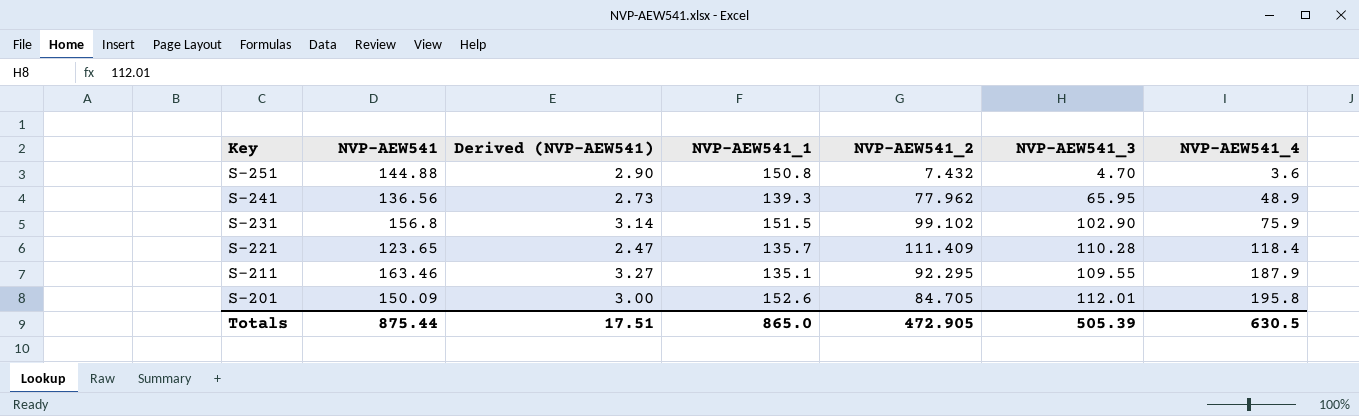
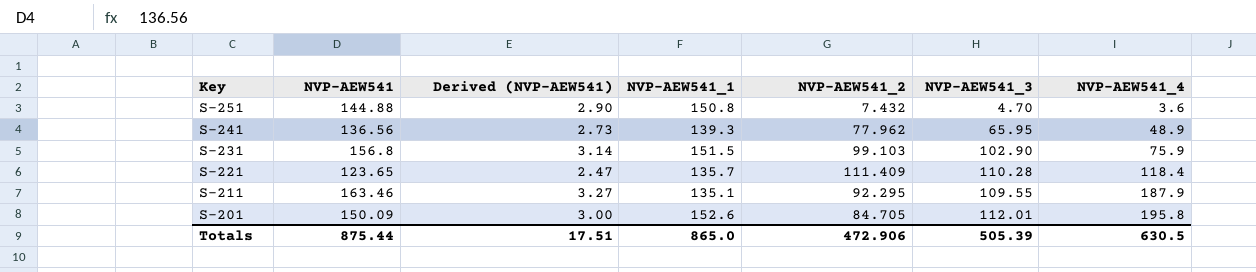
S-231 | NVP-AEW541_2: 99.102 -> 99.103
Totals | NVP-AEW541_2: 472.905 -> 472.906

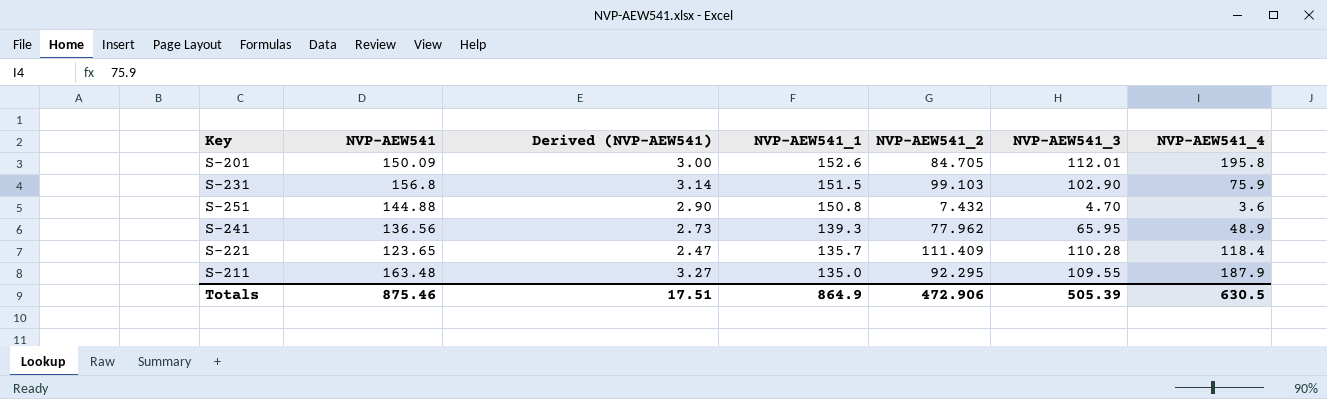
row order: Key descending -> NVP-AEW541_1 descending
S-211 | NVP-AEW541: 163.46 -> 163.48
S-211 | NVP-AEW541_1: 135.1 -> 135.0
Totals | NVP-AEW541: 875.44 -> 875.46
Totals | NVP-AEW541_1: 865.0 -> 864.9

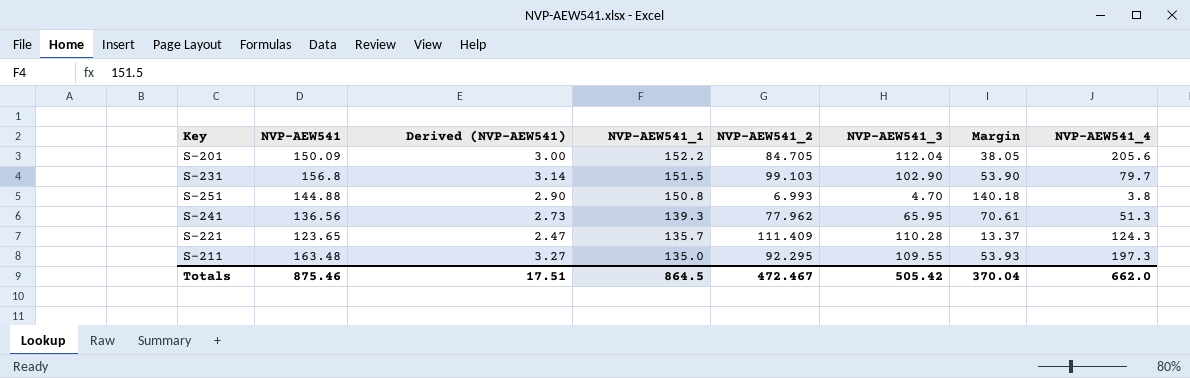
column Margin | formula: none -> [NVP-AEW541] - [NVP-AEW541_3]
S-201 | NVP-AEW541_1: 152.6 -> 152.2
S-201 | NVP-AEW541_3: 112.01 -> 112.04
S-201 | NVP-AEW541_4: 195.8 -> 205.6
S-231 | NVP-AEW541_4: 75.9 -> 79.7
S-251 | NVP-AEW541_2: 7.432 -> 6.993
S-251 | NVP-AEW541_4: 3.6 -> 3.8
S-241 | NVP-AEW541_4: 48.9 -> 51.3
S-221 | NVP-AEW541_4: 118.4 -> 124.3
S-211 | NVP-AEW541_4: 187.9 -> 197.3
Totals | NVP-AEW541_1: 864.9 -> 864.5
Totals | NVP-AEW541_2: 472.906 -> 472.467
Totals | NVP-AEW541_3: 505.39 -> 505.42
Totals | NVP-AEW541_4: 630.5 -> 662.0

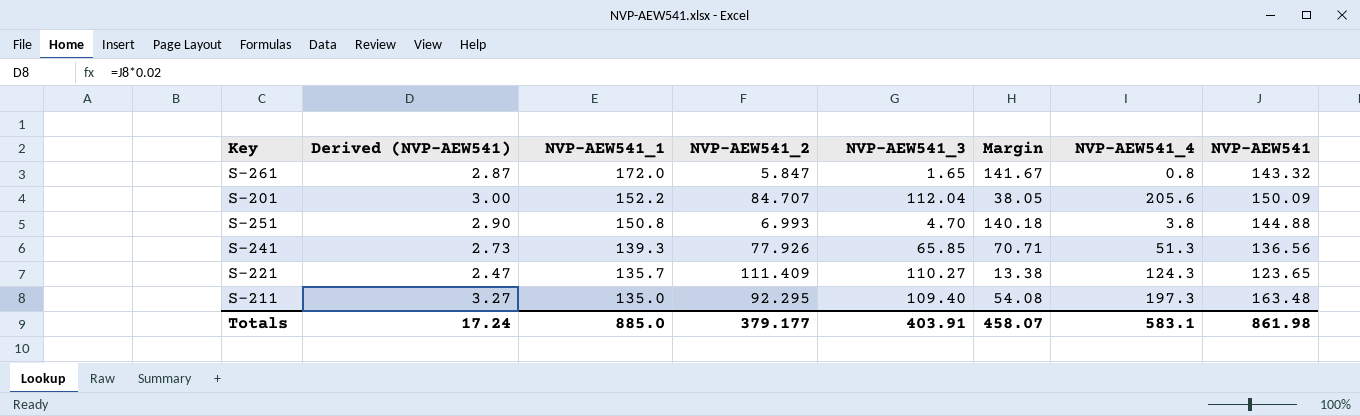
column NVP-AEW541 | position: 2 -> 8
row S-231: 156.8 | 3.14 | 151.5 | 99.103 | 102.90 | 53.90 | 79.7 -> none
row S-261: none -> 2.87 | 172.0 | 5.847 | 1.65 | 141.67 | 0.8 | 143.32
S-201 | NVP-AEW541_2: 84.705 -> 84.707
S-241 | NVP-AEW541_2: 77.962 -> 77.926
S-241 | NVP-AEW541_3: 65.95 -> 65.85
S-241 | Margin: 70.61 -> 70.71
S-221 | NVP-AEW541_3: 110.28 -> 110.27
S-221 | Margin: 13.37 -> 13.38
S-211 | NVP-AEW541_3: 109.55 -> 109.40
S-211 | Margin: 53.93 -> 54.08
Totals | Derived (NVP-AEW541): 17.51 -> 17.24
Totals | NVP-AEW541_1: 864.5 -> 885.0
Totals | NVP-AEW541_2: 472.467 -> 379.177
Totals | NVP-AEW541_3: 505.42 -> 403.91
Totals | Margin: 370.04 -> 458.07
Totals | NVP-AEW541_4: 662.0 -> 583.1
Totals | NVP-AEW541: 875.46 -> 861.98

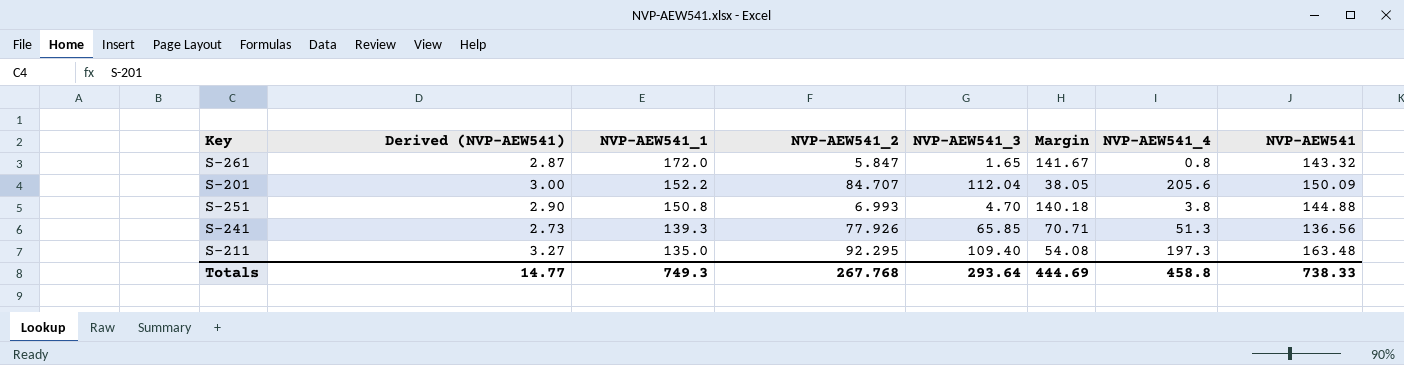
row S-221: 2.47 | 135.7 | 111.409 | 110.27 | 13.38 | 124.3 | 123.65 -> none
Totals | Derived (NVP-AEW541): 17.24 -> 14.77
Totals | NVP-AEW541_1: 885.0 -> 749.3
Totals | NVP-AEW541_2: 379.177 -> 267.768
Totals | NVP-AEW541_3: 403.91 -> 293.64
Totals | Margin: 458.07 -> 444.69
Totals | NVP-AEW541_4: 583.1 -> 458.8
Totals | NVP-AEW541: 861.98 -> 738.33

